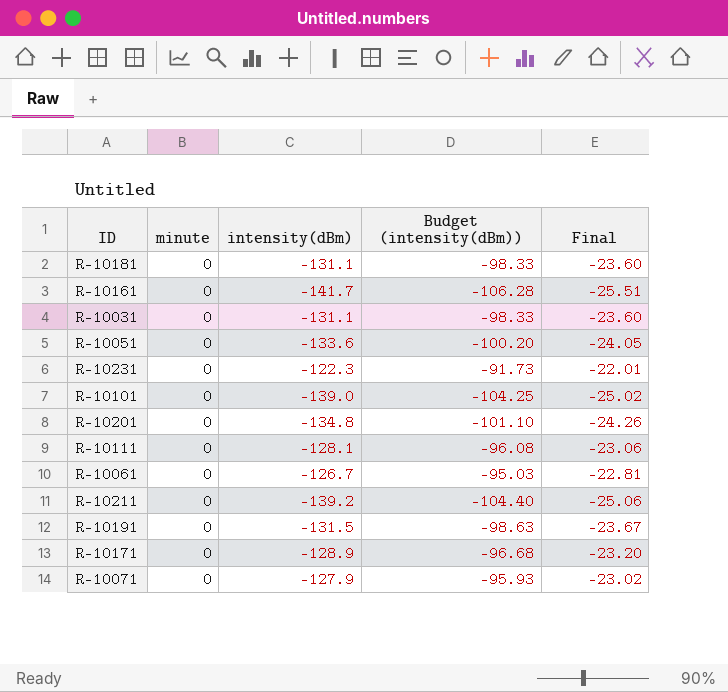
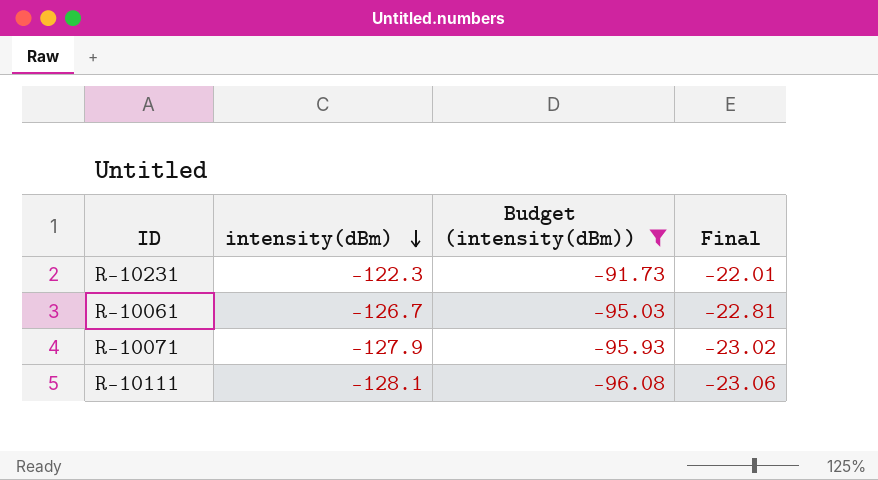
filter: none -> Budget (intensity(dBm)) >= -96.08
row order: none -> intensity(dBm) descending
column minute | position: 2 -> none

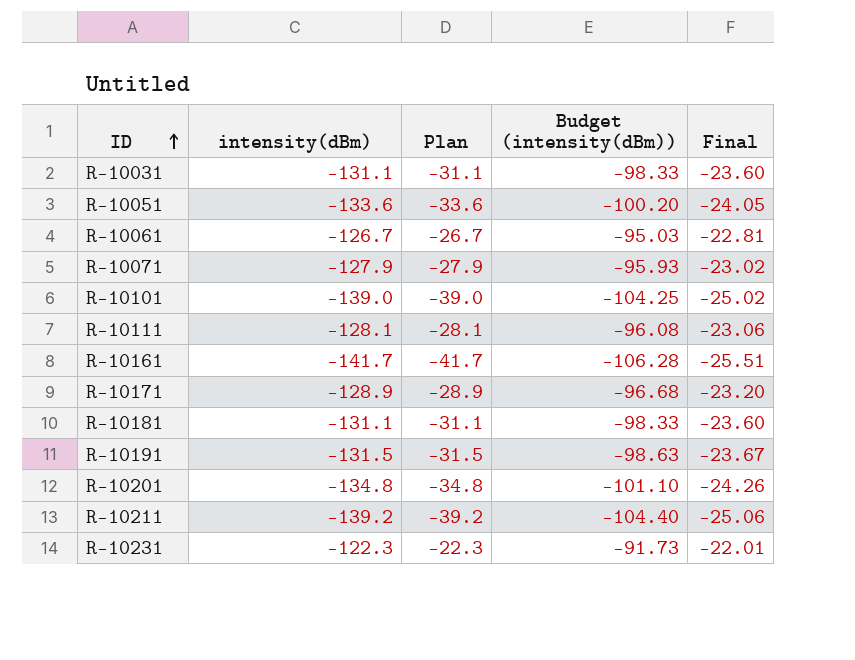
filter: Budget (intensity(dBm)) >= -96.08 -> none
row order: intensity(dBm) descending -> ID ascending
column Plan | formula: none -> [intensity(dBm)] + 100

